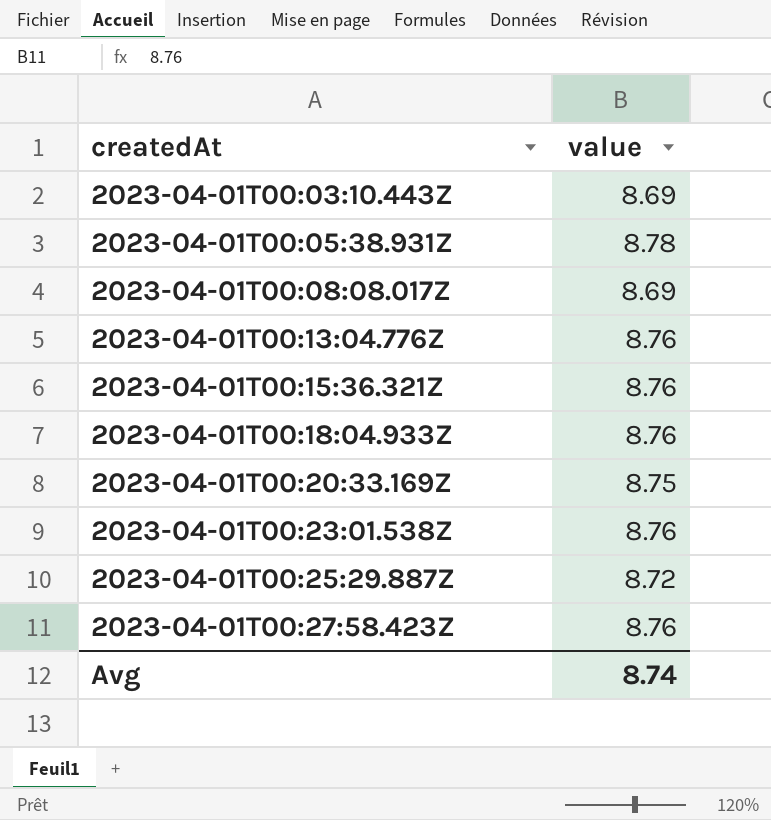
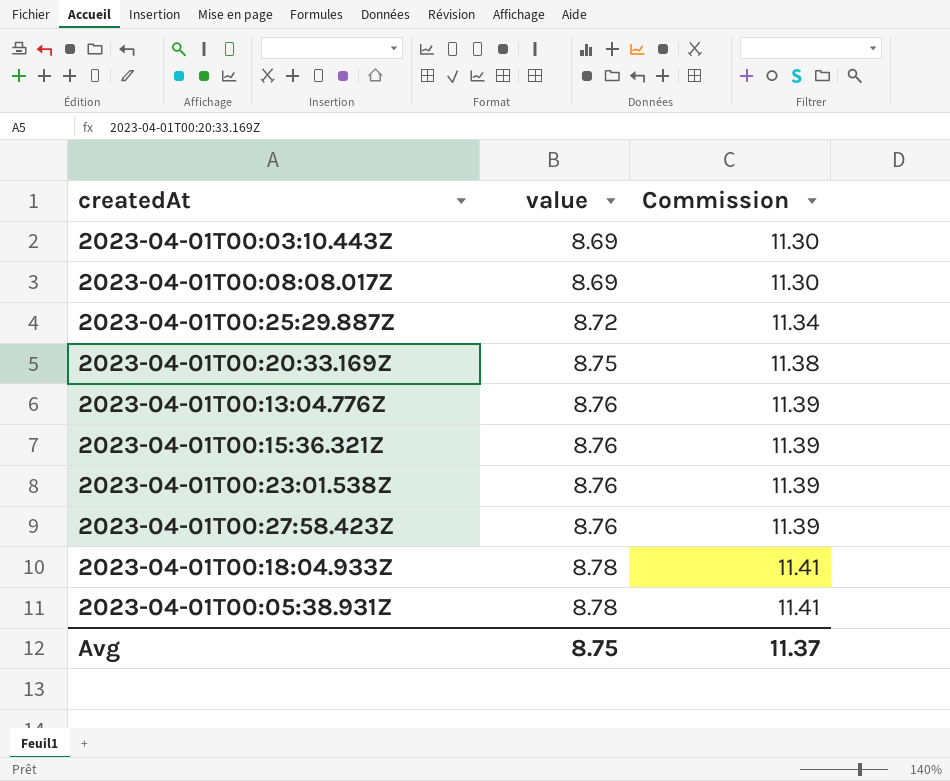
row order: createdAt ascending -> value ascending
column Commission | formula: none -> [value] * 1.3
2023-04-01T00:18:04.933Z | value: 8.76 -> 8.78
Avg | value: 8.74 -> 8.75

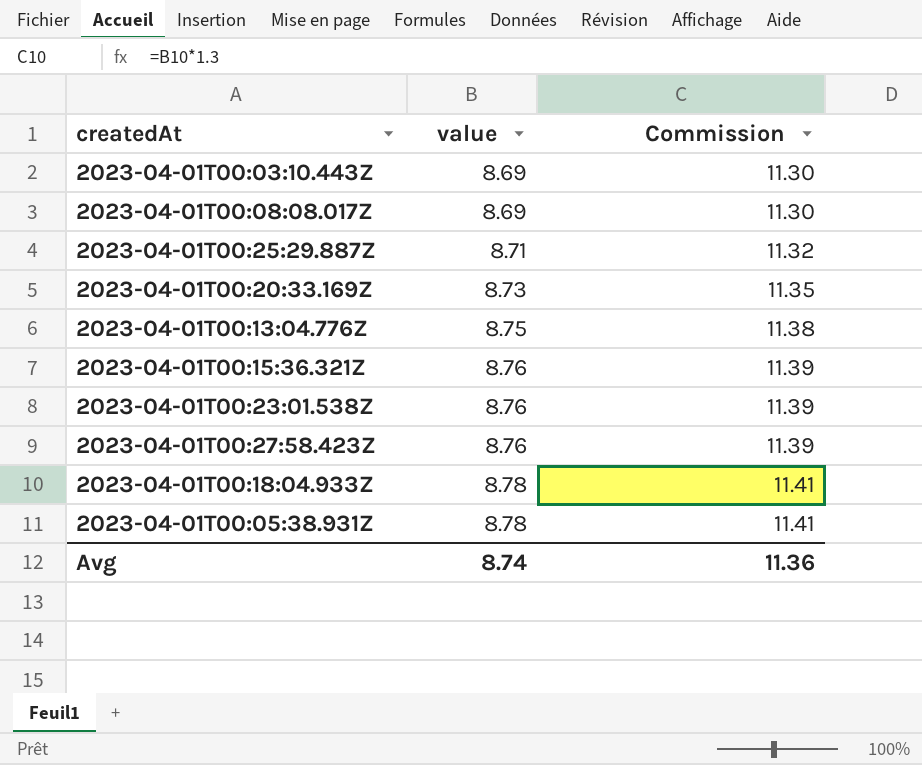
2023-04-01T00:25:29.887Z | value: 8.72 -> 8.71
2023-04-01T00:25:29.887Z | Commission: 11.34 -> 11.32
2023-04-01T00:20:33.169Z | value: 8.75 -> 8.73
2023-04-01T00:20:33.169Z | Commission: 11.38 -> 11.35
2023-04-01T00:13:04.776Z | value: 8.76 -> 8.75
2023-04-01T00:13:04.776Z | Commission: 11.39 -> 11.38
Avg | value: 8.75 -> 8.74
Avg | Commission: 11.37 -> 11.36

